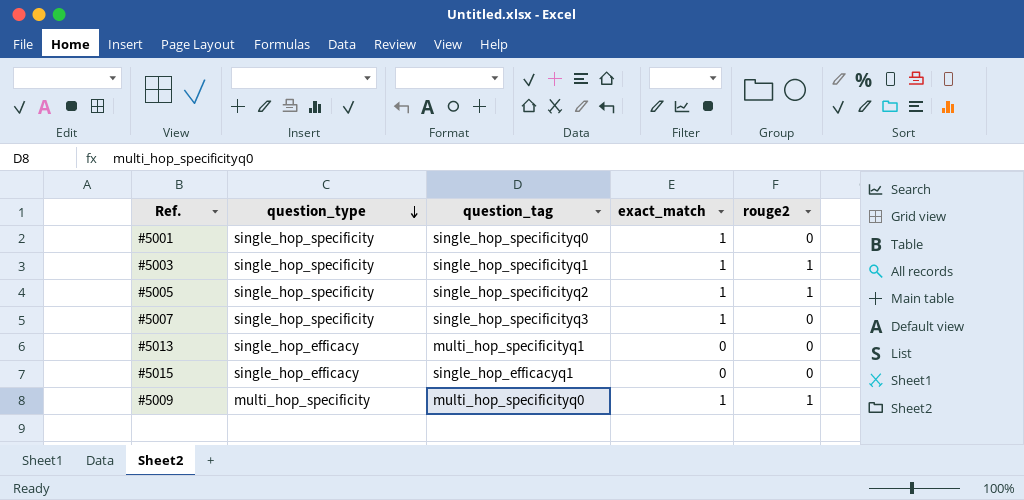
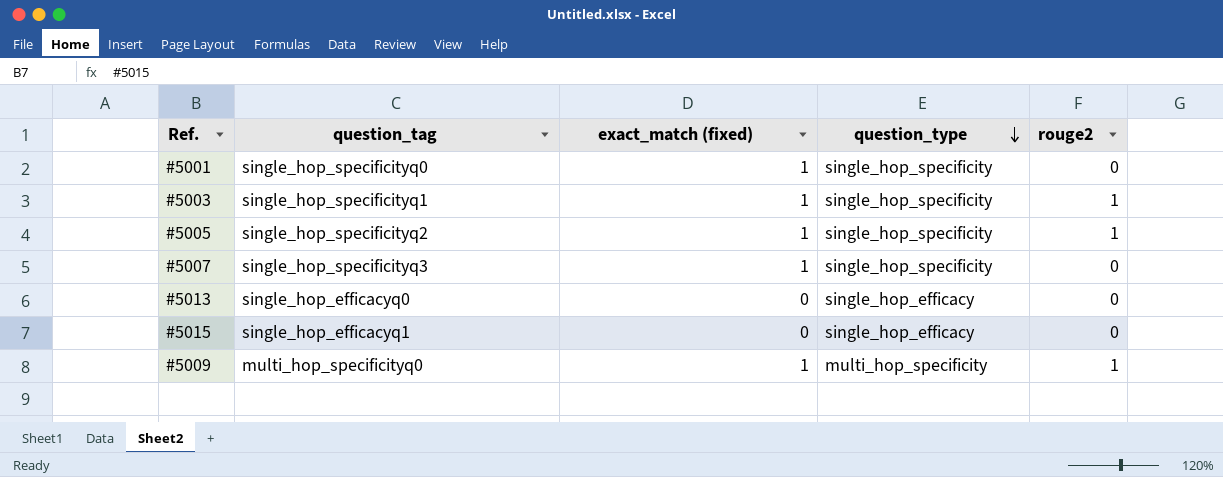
column name: exact_match -> exact_match (fixed)
column question_type | position: 2 -> 4
#5013 | question_tag: multi_hop_specificityq1 -> single_hop_efficacyq0

